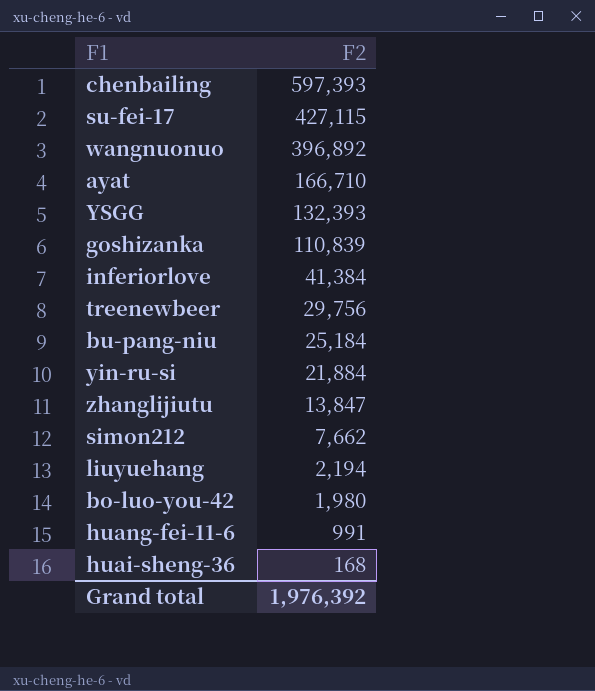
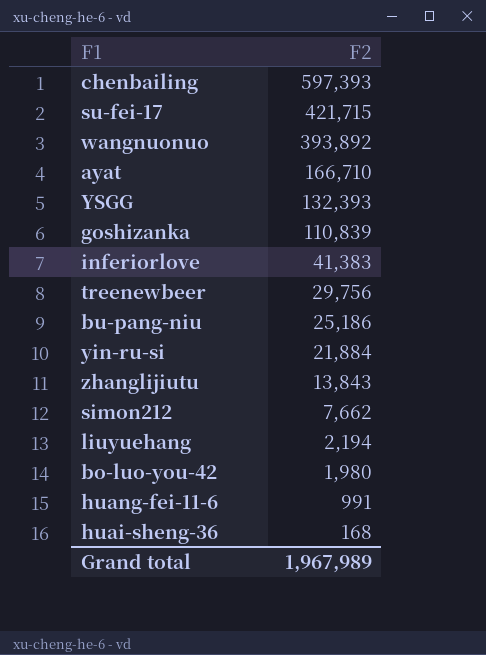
su-fei-17 | F2: 427,115 -> 421,715
wangnuonuo | F2: 396,892 -> 393,892
inferiorlove | F2: 41,384 -> 41,383
bu-pang-niu | F2: 25,184 -> 25,186
zhanglijiutu | F2: 13,847 -> 13,843
Grand total | F2: 1,976,392 -> 1,967,989

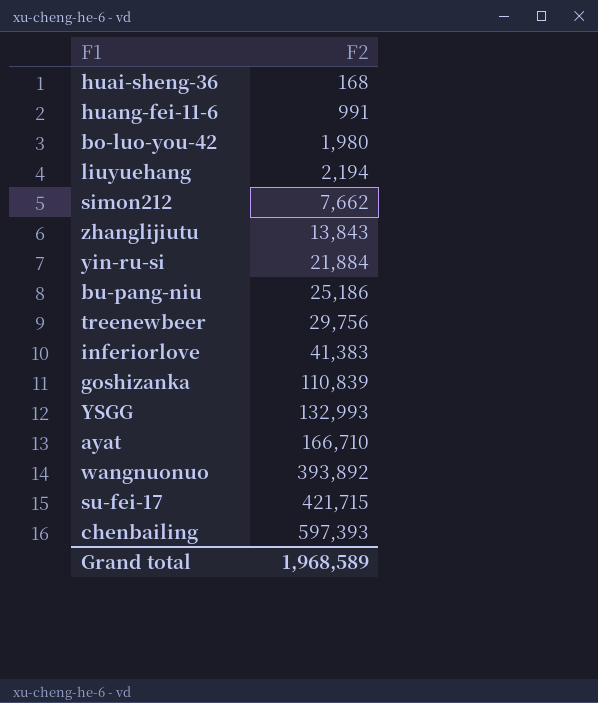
row order: F2 descending -> F2 ascending
YSGG | F2: 132,393 -> 132,993
Grand total | F2: 1,967,989 -> 1,968,589

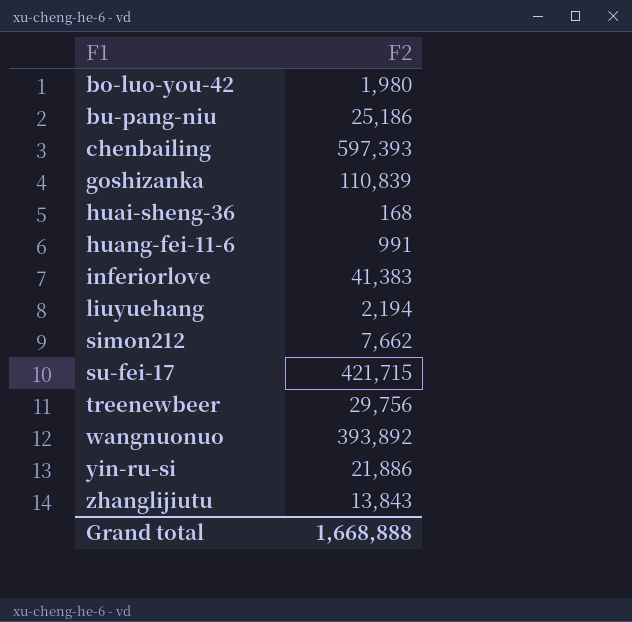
row order: F2 ascending -> F1 ascending
row YSGG: 132,993 -> none
row ayat: 166,710 -> none
yin-ru-si | F2: 21,884 -> 21,886
Grand total | F2: 1,968,589 -> 1,668,888

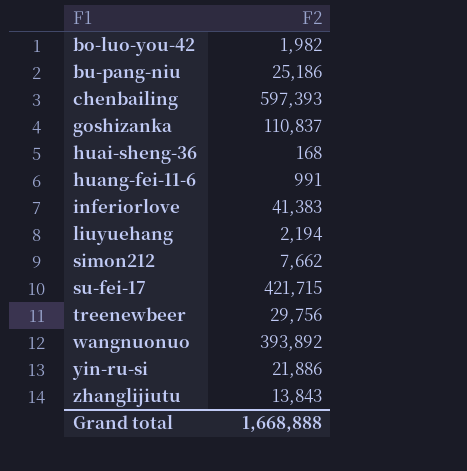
bo-luo-you-42 | F2: 1,980 -> 1,982
goshizanka | F2: 110,839 -> 110,837

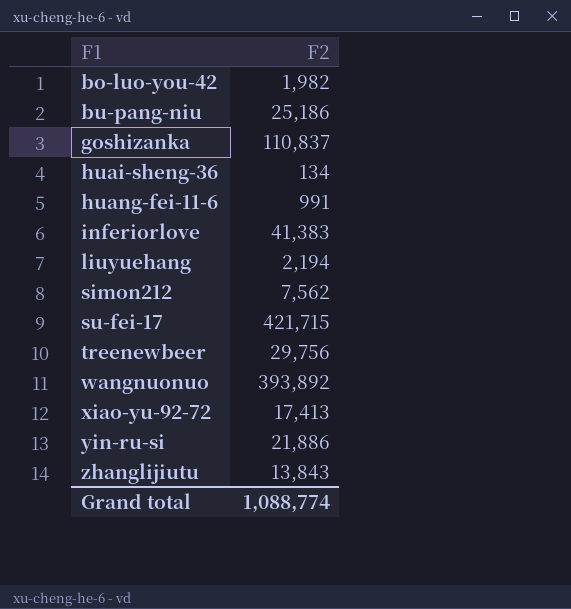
row chenbailing: 597,393 -> none
huai-sheng-36 | F2: 168 -> 134
simon212 | F2: 7,662 -> 7,562
row xiao-yu-92-72: none -> 17,413
Grand total | F2: 1,668,888 -> 1,088,774

